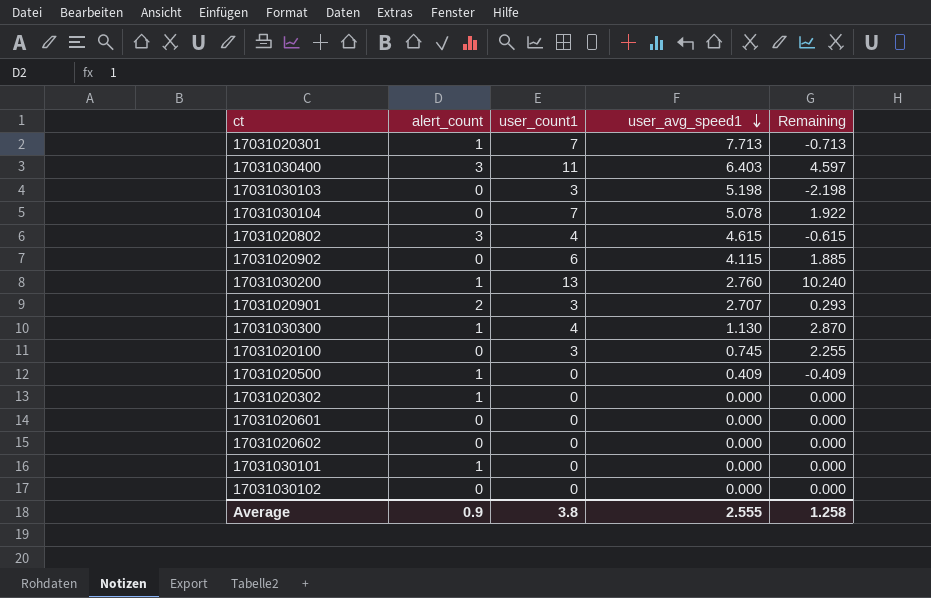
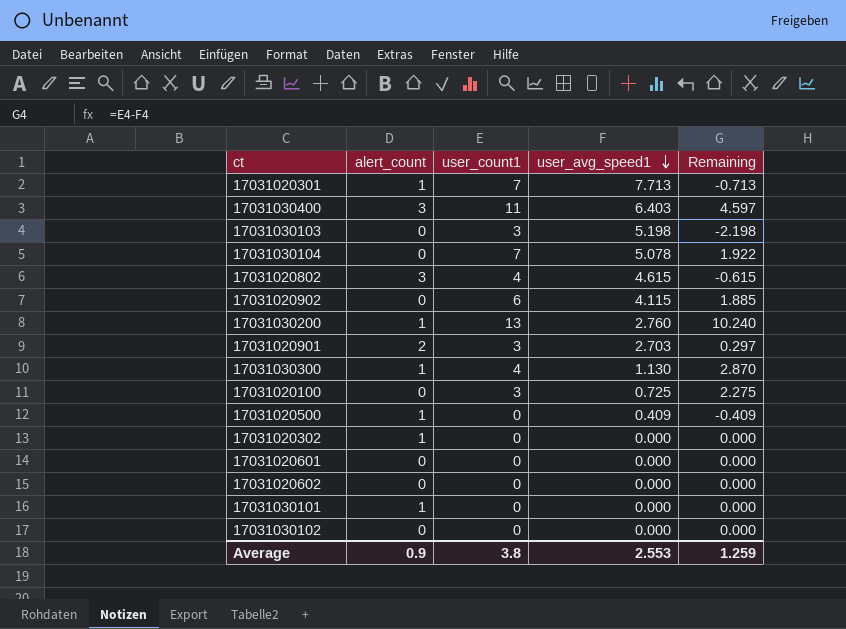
17031020901 | user_avg_speed1: 2.707 -> 2.703
17031020901 | Remaining: 0.293 -> 0.297
17031020100 | user_avg_speed1: 0.745 -> 0.725
17031020100 | Remaining: 2.255 -> 2.275
Average | user_avg_speed1: 2.555 -> 2.553
Average | Remaining: 1.258 -> 1.259

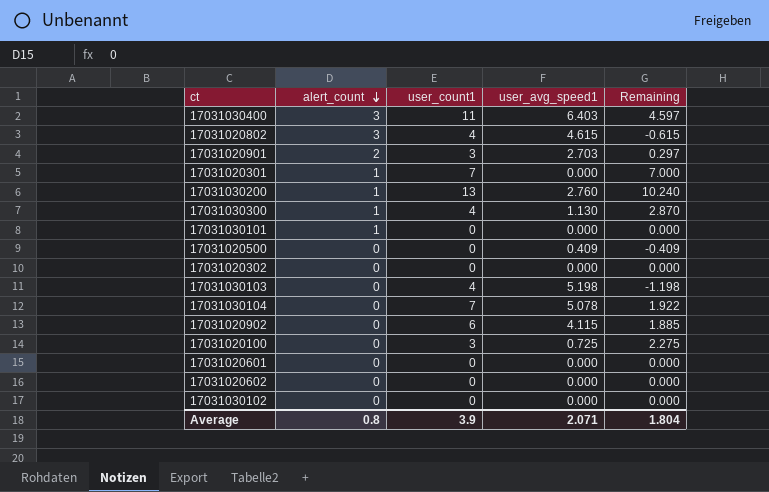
row order: user_avg_speed1 descending -> alert_count descending
17031020301 | user_avg_speed1: 7.713 -> 0.000
17031020301 | Remaining: -0.713 -> 7.000
17031020500 | alert_count: 1 -> 0
17031020302 | alert_count: 1 -> 0
17031030103 | user_count1: 3 -> 4
17031030103 | Remaining: -2.198 -> -1.198
Average | alert_count: 0.9 -> 0.8
Average | user_count1: 3.8 -> 3.9
Average | user_avg_speed1: 2.553 -> 2.071
Average | Remaining: 1.259 -> 1.804

